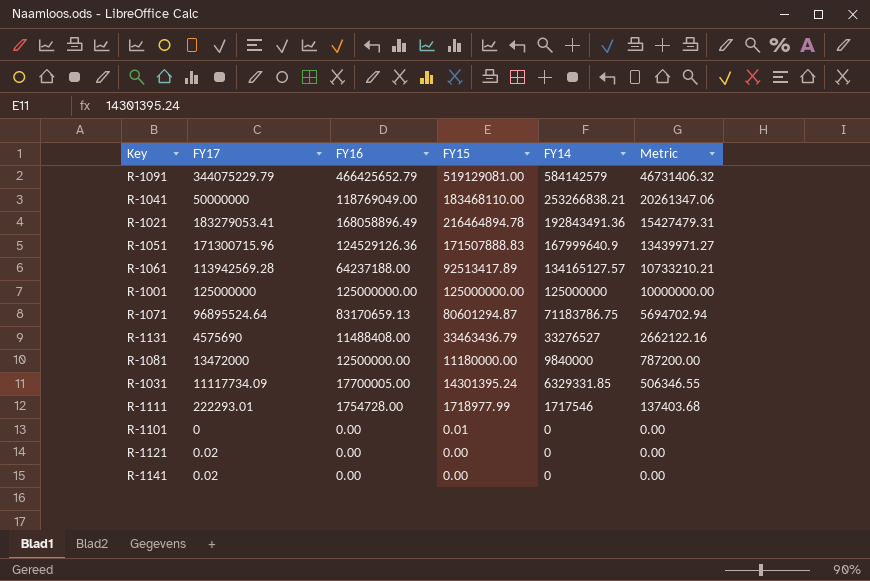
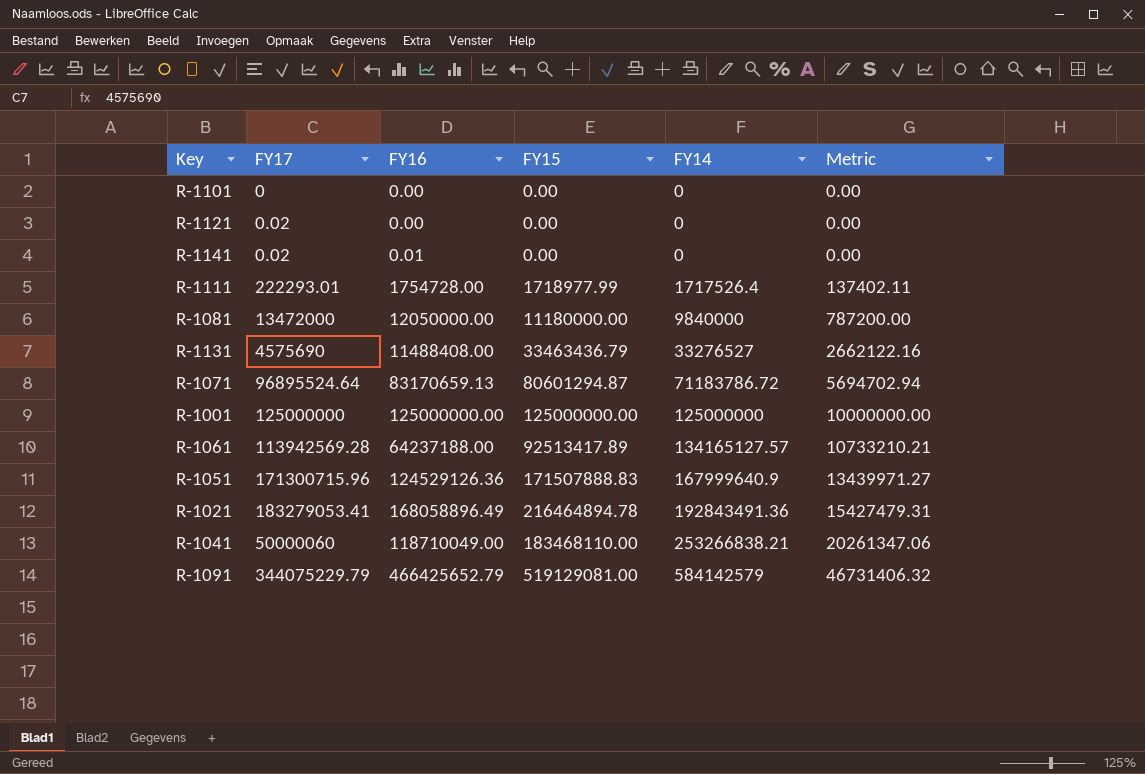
row order: FY14 descending -> FY14 ascending
row R-1031: 11117734.09 | 17700005.00 | 14301395.24 | 6329331.85 | 506346.55 -> none
R-1101 | FY15: 0.01 -> 0.00
R-1141 | FY16: 0.00 -> 0.01
R-1111 | FY14: 1717546 -> 1717526.4
R-1111 | Metric: 137403.68 -> 137402.11
R-1081 | FY16: 12500000.00 -> 12050000.00
R-1071 | FY14: 71183786.75 -> 71183786.72
R-1041 | FY17: 50000000 -> 50000060
R-1041 | FY16: 118769049.00 -> 118710049.00

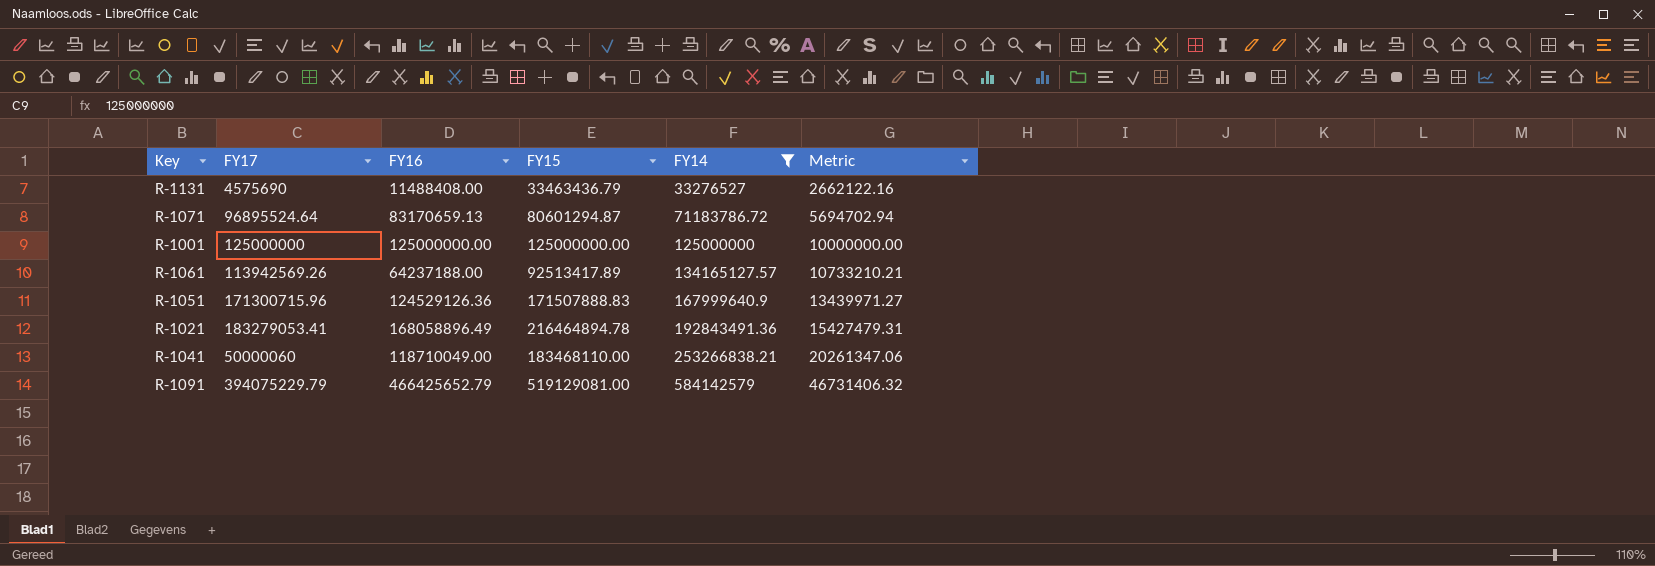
filter: none -> FY14 >= 33276527
R-1061 | FY17: 113942569.28 -> 113942569.26
R-1091 | FY17: 344075229.79 -> 394075229.79

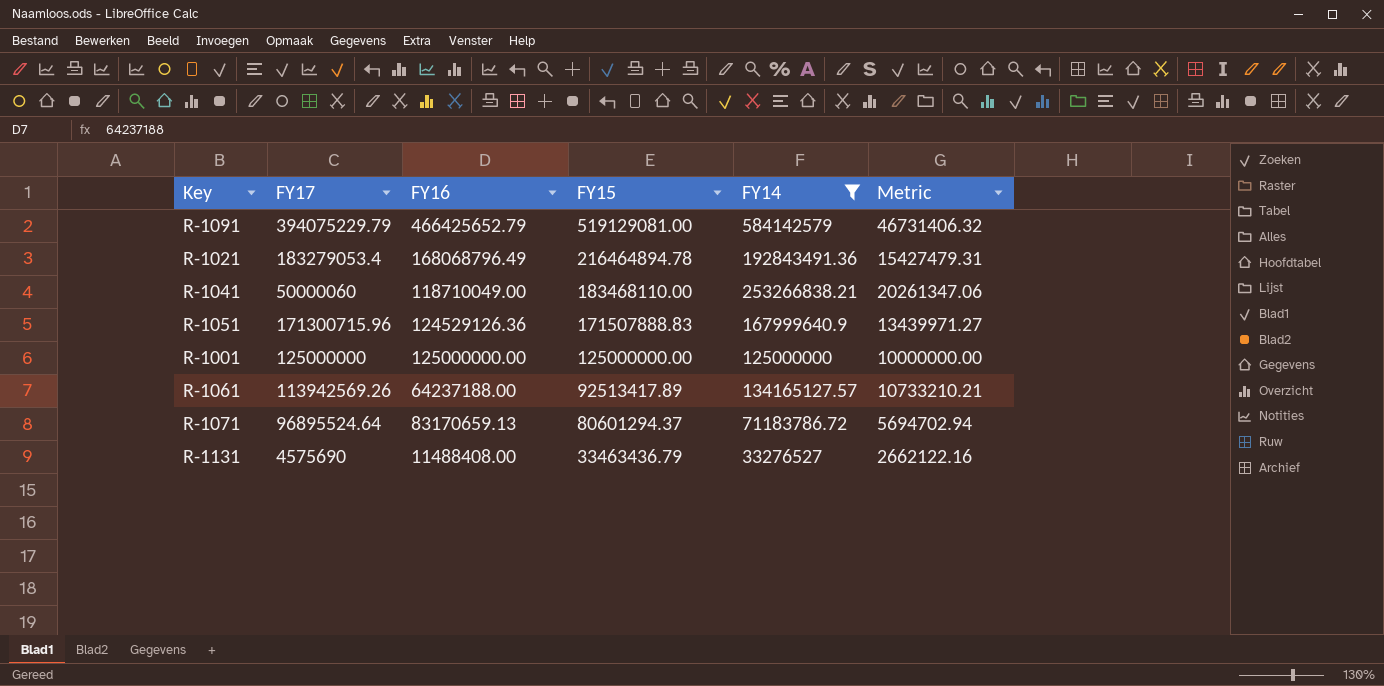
row order: FY14 ascending -> FY15 descending
R-1021 | FY17: 183279053.41 -> 183279053.4
R-1021 | FY16: 168058896.49 -> 168068796.49
R-1071 | FY15: 80601294.87 -> 80601294.37

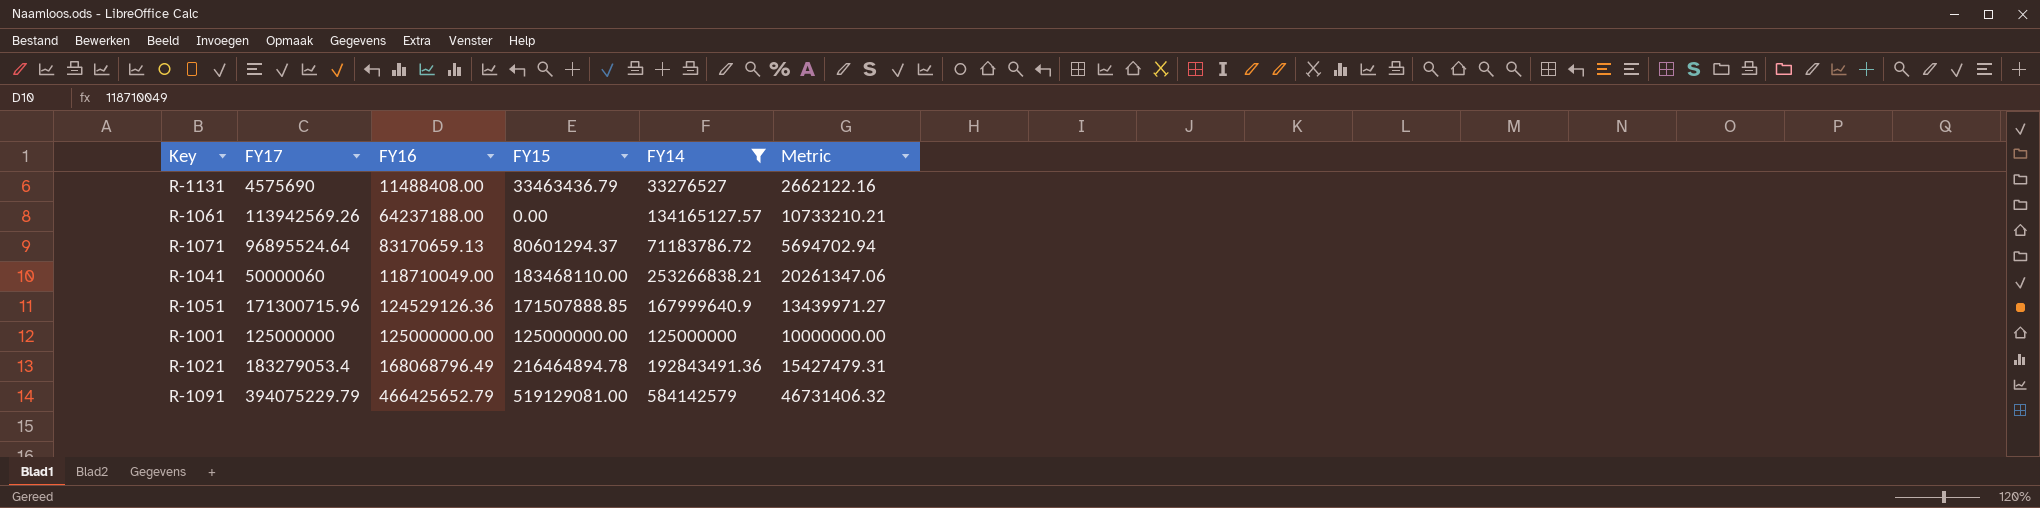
row order: FY15 descending -> FY16 ascending
R-1061 | FY15: 92513417.89 -> 0.00
R-1051 | FY15: 171507888.83 -> 171507888.85

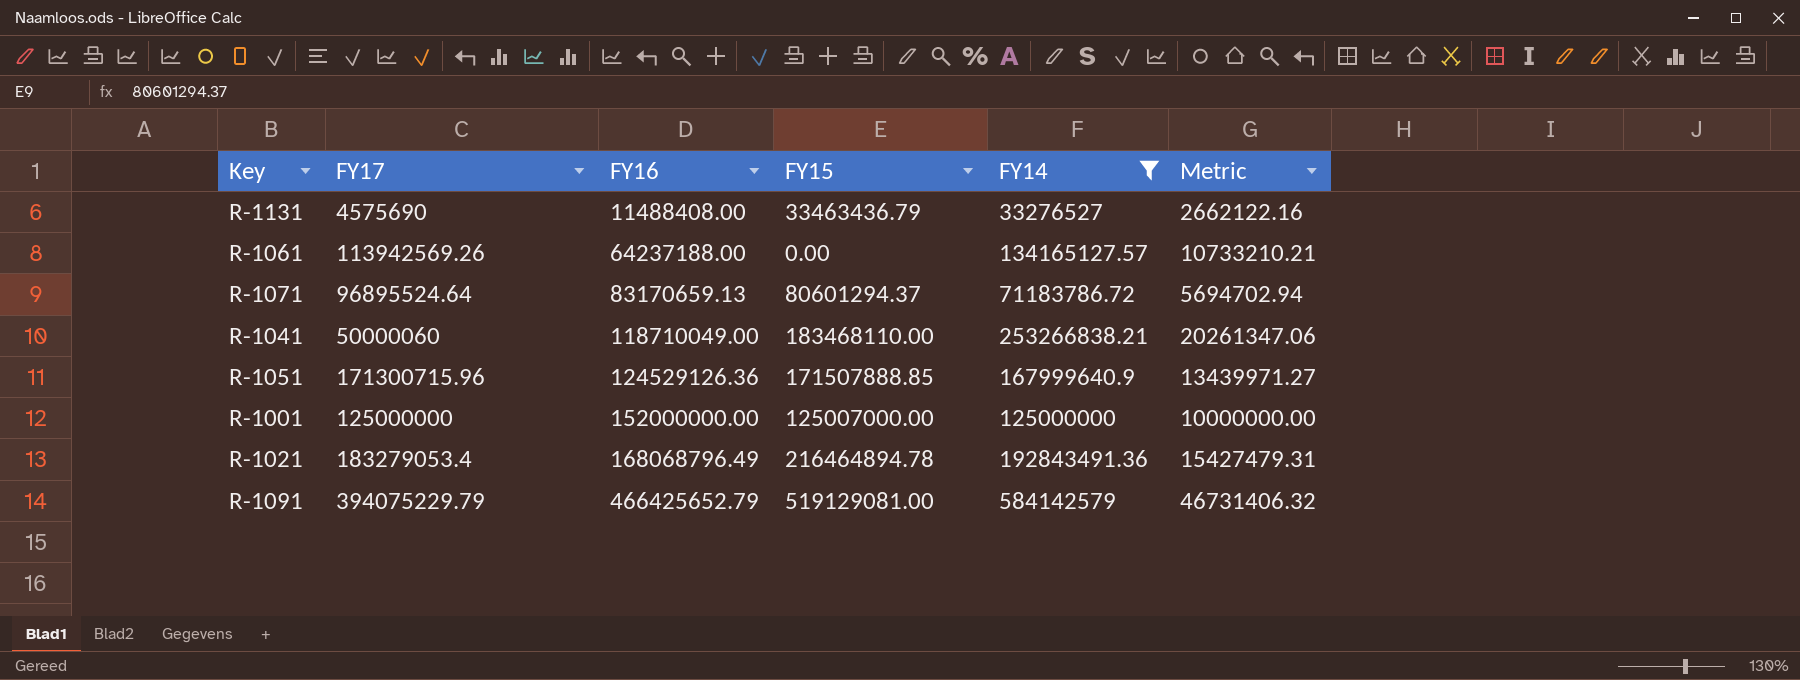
R-1001 | FY16: 125000000.00 -> 152000000.00
R-1001 | FY15: 125000000.00 -> 125007000.00

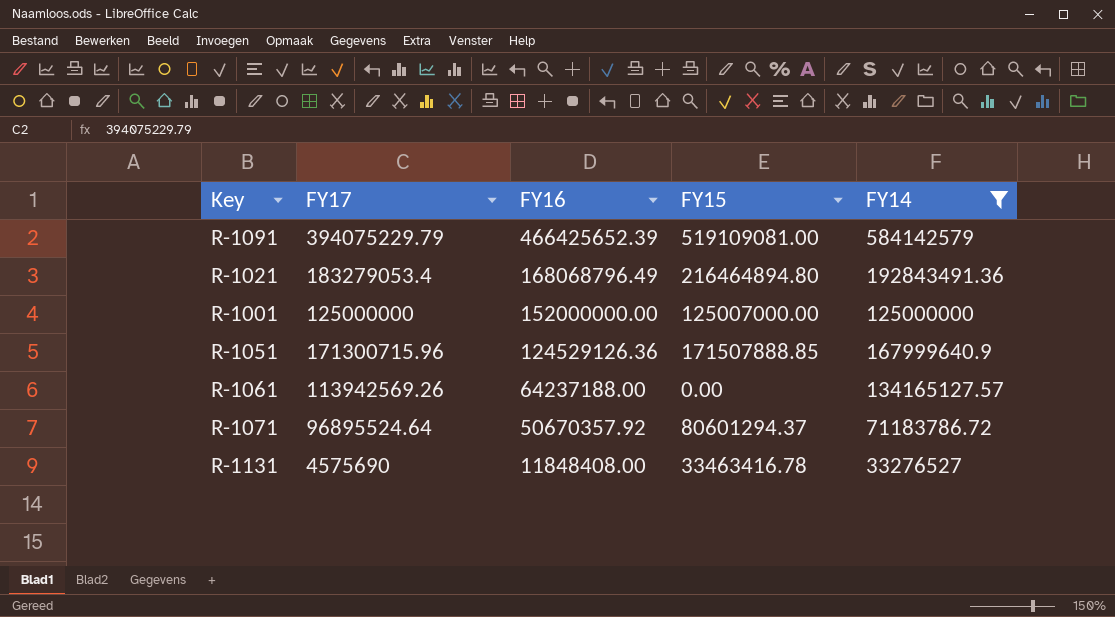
row order: FY16 ascending -> FY16 descending
column Metric | formula: [FY14] * 0.08 -> none
row R-1041: 50000060 | 118710049.00 | 183468110.00 | 253266838.21 | 20261347.06 -> none
R-1091 | FY16: 466425652.79 -> 466425652.39
R-1091 | FY15: 519129081.00 -> 519109081.00
R-1021 | FY15: 216464894.78 -> 216464894.80
R-1071 | FY16: 83170659.13 -> 50670357.92
R-1131 | FY16: 11488408.00 -> 11848408.00
R-1131 | FY15: 33463436.79 -> 33463416.78

